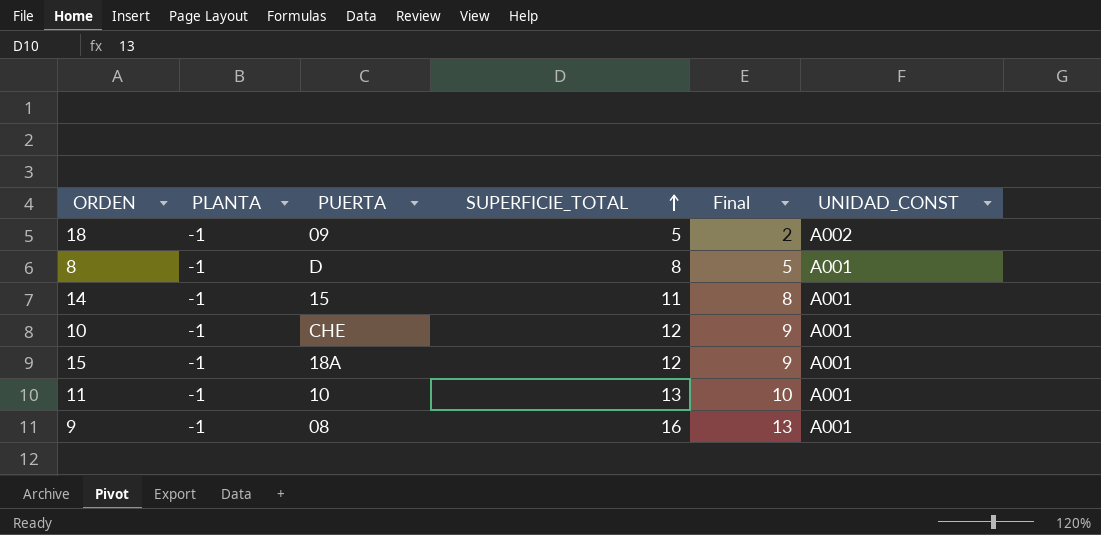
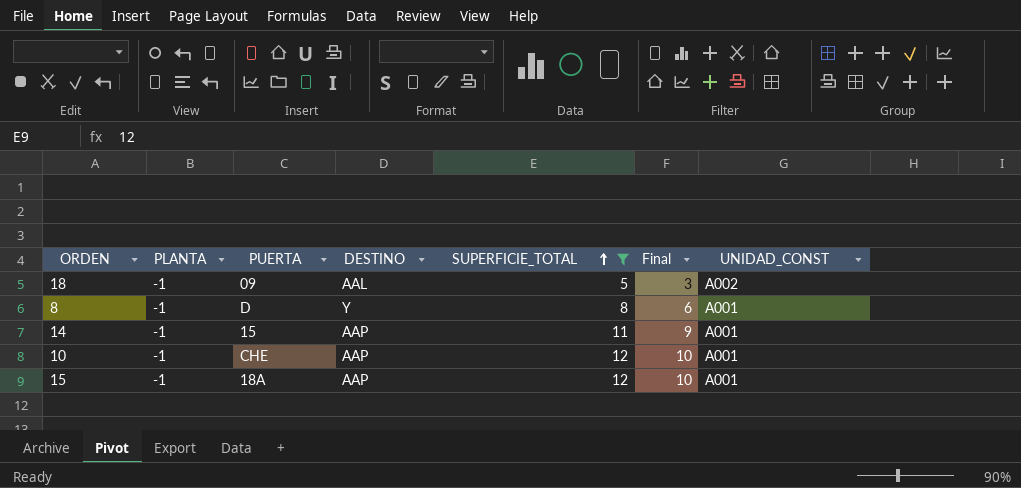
filter: none -> SUPERFICIE_TOTAL <= 12
column DESTINO | position: none -> 4
column Final | formula: [SUPERFICIE_TOTAL] - 3 -> [SUPERFICIE_TOTAL] - 2

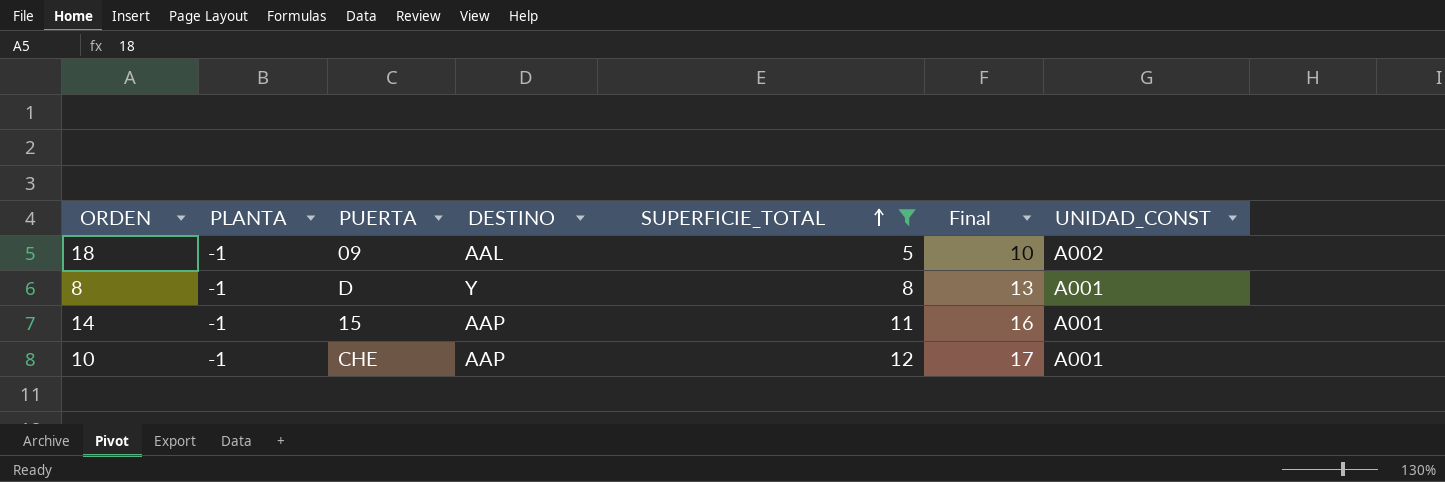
column Final | formula: [SUPERFICIE_TOTAL] - 2 -> [SUPERFICIE_TOTAL] + 5
row 15: -1 | 18A | AAP | 12 | 10 | A001 -> none

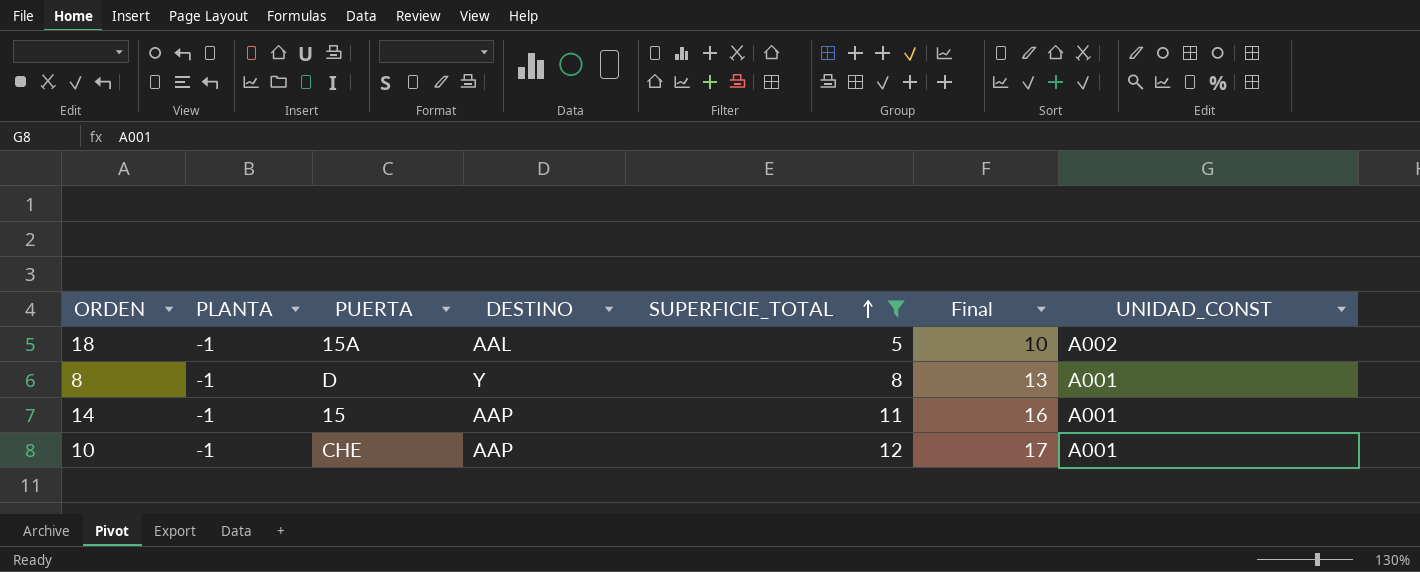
18 | PUERTA: 09 -> 15A

